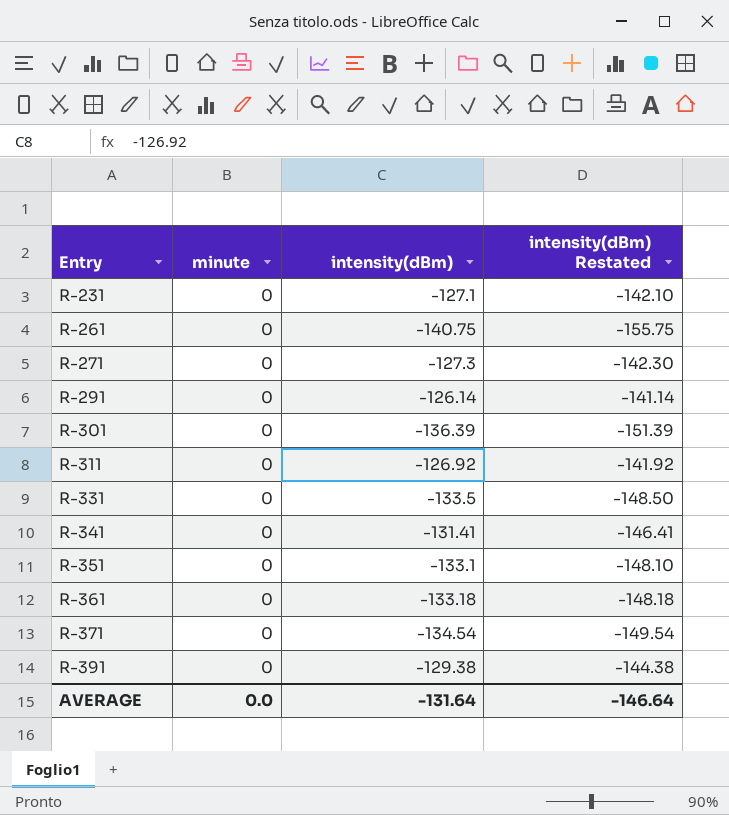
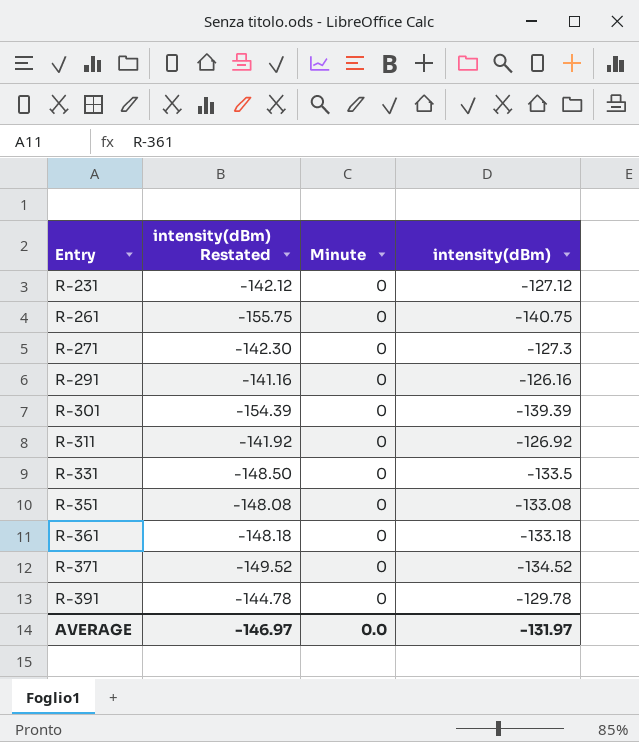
column intensity(dBm) Restated | position: 4 -> 2
column name: minute -> Minute
row R-341: 0 | -131.41 | -146.41 -> none
R-231 | intensity(dBm) Restated: -142.10 -> -142.12
R-231 | intensity(dBm): -127.1 -> -127.12
R-291 | intensity(dBm) Restated: -141.14 -> -141.16
R-291 | intensity(dBm): -126.14 -> -126.16
R-301 | intensity(dBm) Restated: -151.39 -> -154.39
R-301 | intensity(dBm): -136.39 -> -139.39
R-351 | intensity(dBm) Restated: -148.10 -> -148.08
R-351 | intensity(dBm): -133.1 -> -133.08
R-371 | intensity(dBm) Restated: -149.54 -> -149.52
R-371 | intensity(dBm): -134.54 -> -134.52
R-391 | intensity(dBm) Restated: -144.38 -> -144.78
R-391 | intensity(dBm): -129.38 -> -129.78
AVERAGE | intensity(dBm) Restated: -146.64 -> -146.97
AVERAGE | intensity(dBm): -131.64 -> -131.97

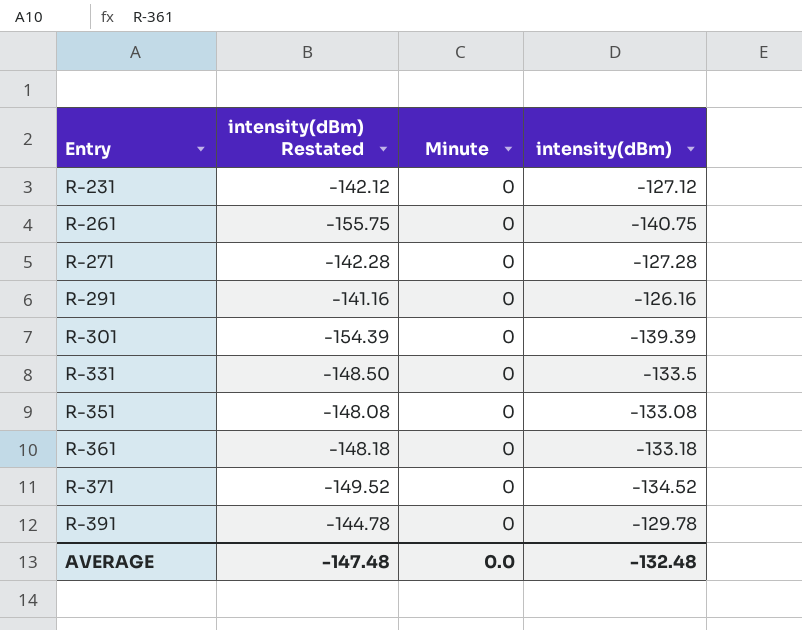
row R-311: -141.92 | 0 | -126.92 -> none
R-271 | intensity(dBm) Restated: -142.30 -> -142.28
R-271 | intensity(dBm): -127.3 -> -127.28
AVERAGE | intensity(dBm) Restated: -146.97 -> -147.48
AVERAGE | intensity(dBm): -131.97 -> -132.48

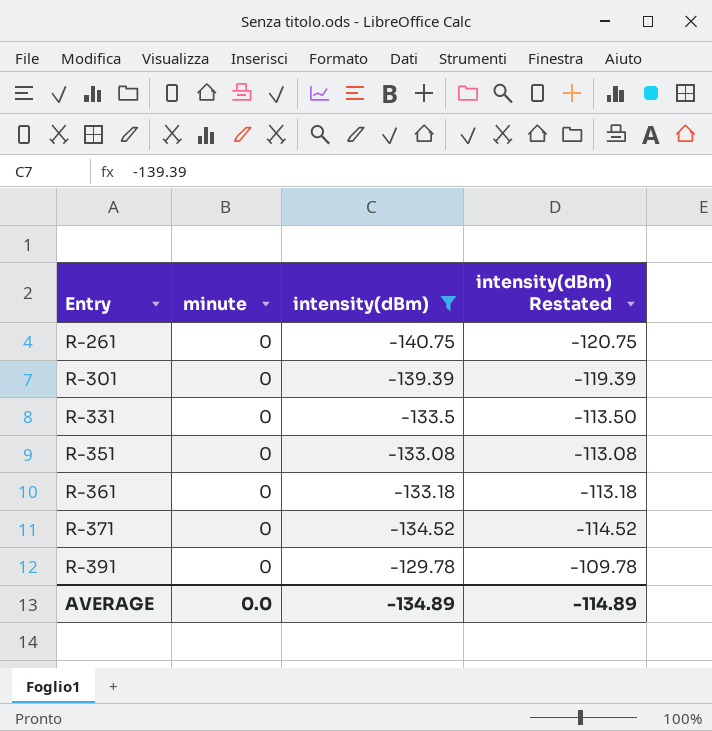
filter: none -> intensity(dBm) <= -129.78
column name: Minute -> minute
column intensity(dBm) Restated | formula: [intensity(dBm)] - 15 -> [intensity(dBm)] + 20
column intensity(dBm) Restated | position: 2 -> 4
AVERAGE | intensity(dBm): -132.48 -> -134.89
AVERAGE | intensity(dBm) Restated: -147.48 -> -114.89

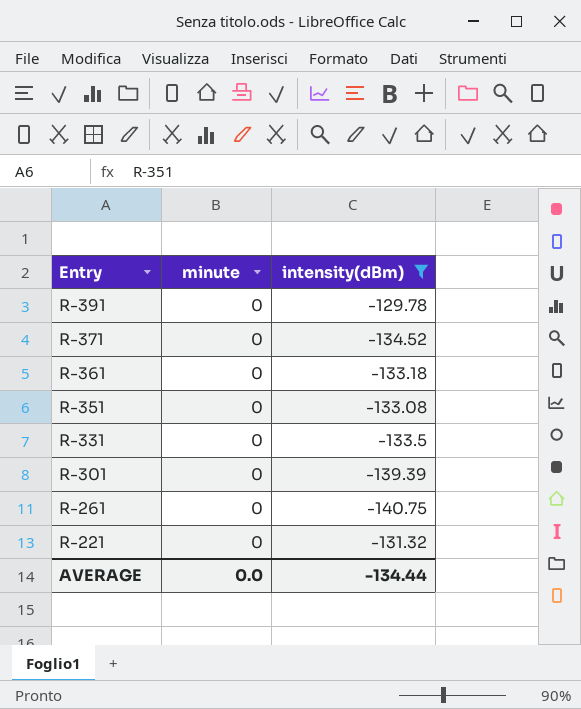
row order: Entry ascending -> Entry descending
column intensity(dBm) Restated | formula: [intensity(dBm)] + 20 -> none
row R-221: none -> 0 | -131.32
AVERAGE | intensity(dBm): -134.89 -> -134.44

